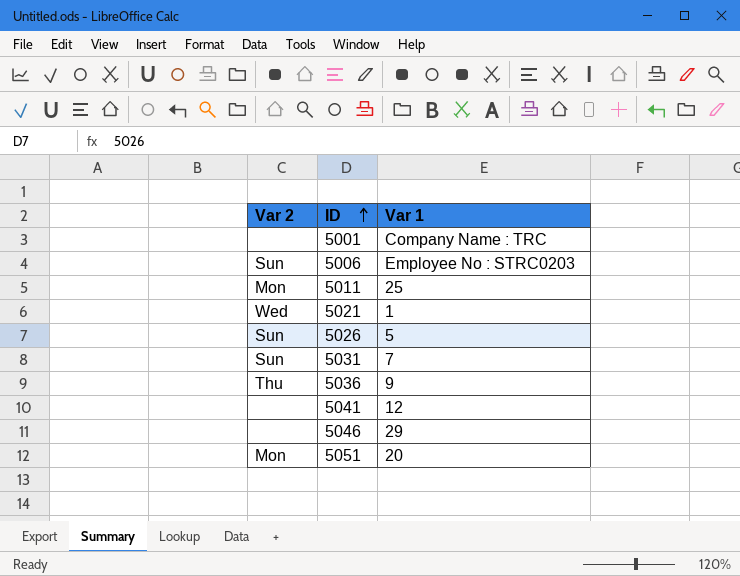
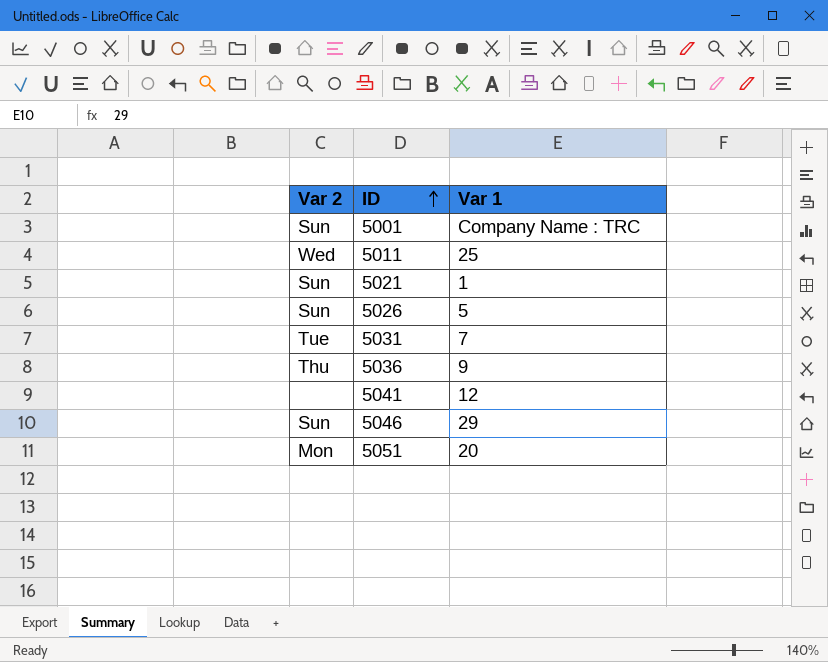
row 5006: Sun | Employee No : STRC0203 -> none
5001 | Var 2: none -> Sun
5011 | Var 2: Mon -> Wed
5021 | Var 2: Wed -> Sun
5031 | Var 2: Sun -> Tue
5046 | Var 2: none -> Sun

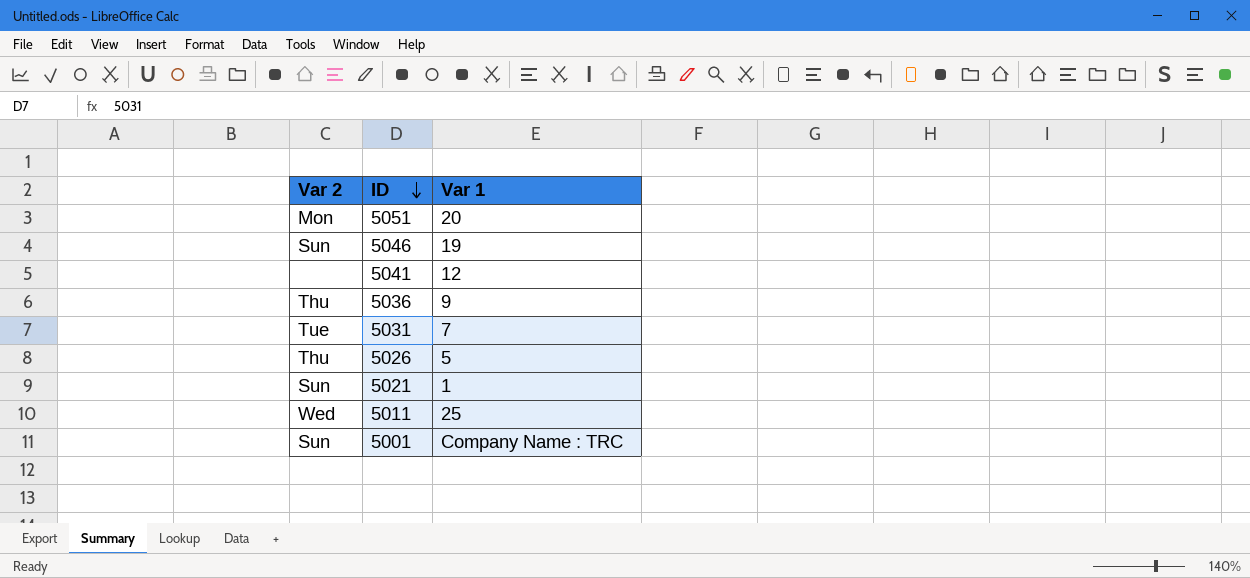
row order: ID ascending -> ID descending
5046 | Var 1: 29 -> 19
5026 | Var 2: Sun -> Thu

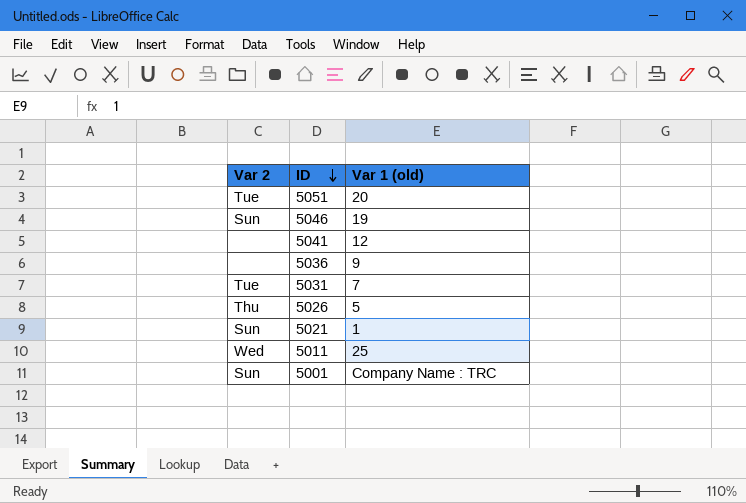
column name: Var 1 -> Var 1 (old)
5051 | Var 2: Mon -> Tue
5036 | Var 2: Thu -> none

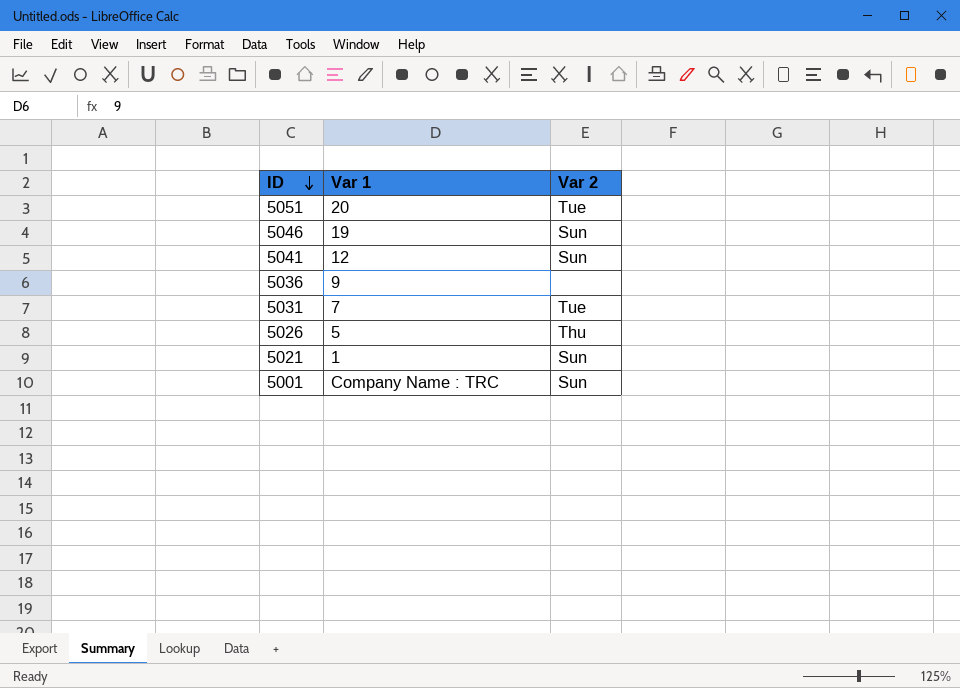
column name: Var 1 (old) -> Var 1
column Var 2 | position: 1 -> 3
row 5011: Wed | 25 -> none
5041 | Var 2: none -> Sun

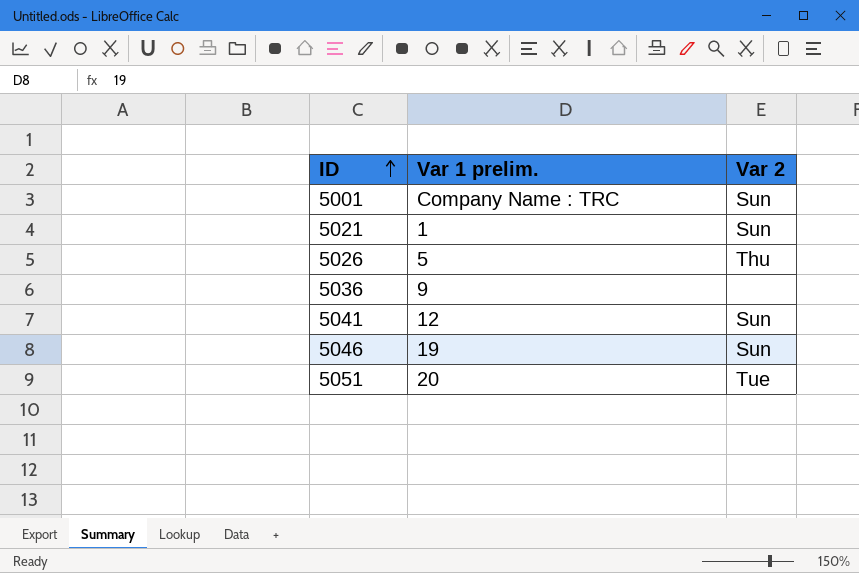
row order: ID descending -> ID ascending
column name: Var 1 -> Var 1 prelim.
row 5031: 7 | Tue -> none

